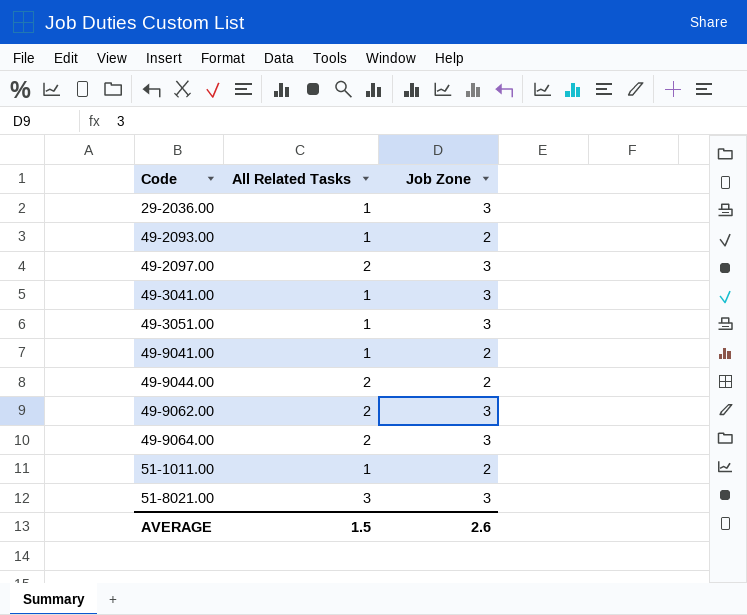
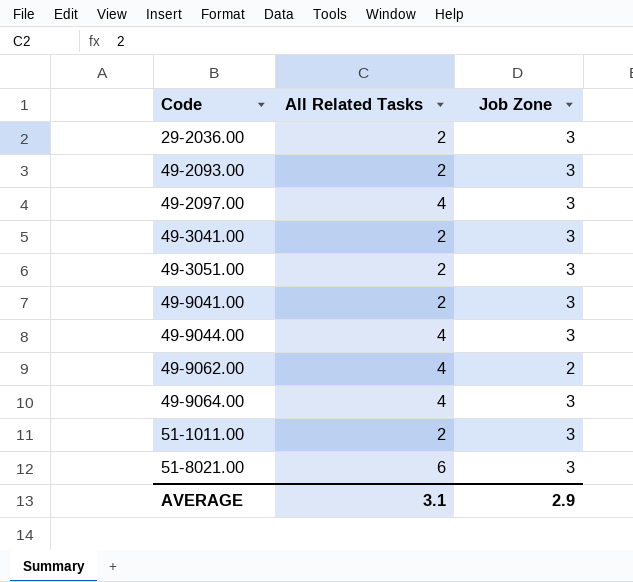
29-2036.00 | All Related Tasks: 1 -> 2
49-2093.00 | All Related Tasks: 1 -> 2
49-2093.00 | Job Zone: 2 -> 3
49-2097.00 | All Related Tasks: 2 -> 4
49-3041.00 | All Related Tasks: 1 -> 2
49-3051.00 | All Related Tasks: 1 -> 2
49-9041.00 | All Related Tasks: 1 -> 2
49-9041.00 | Job Zone: 2 -> 3
49-9044.00 | All Related Tasks: 2 -> 4
49-9044.00 | Job Zone: 2 -> 3
49-9062.00 | All Related Tasks: 2 -> 4
49-9062.00 | Job Zone: 3 -> 2
49-9064.00 | All Related Tasks: 2 -> 4
51-1011.00 | All Related Tasks: 1 -> 2
51-1011.00 | Job Zone: 2 -> 3
51-8021.00 | All Related Tasks: 3 -> 6
AVERAGE | All Related Tasks: 1.5 -> 3.1
AVERAGE | Job Zone: 2.6 -> 2.9

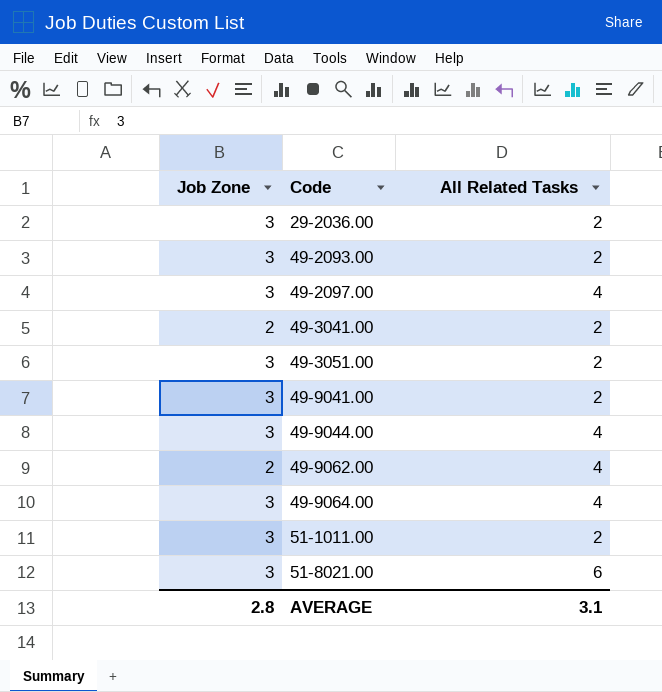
column Job Zone | position: 3 -> 1
49-3041.00 | Job Zone: 3 -> 2
AVERAGE | Job Zone: 2.9 -> 2.8

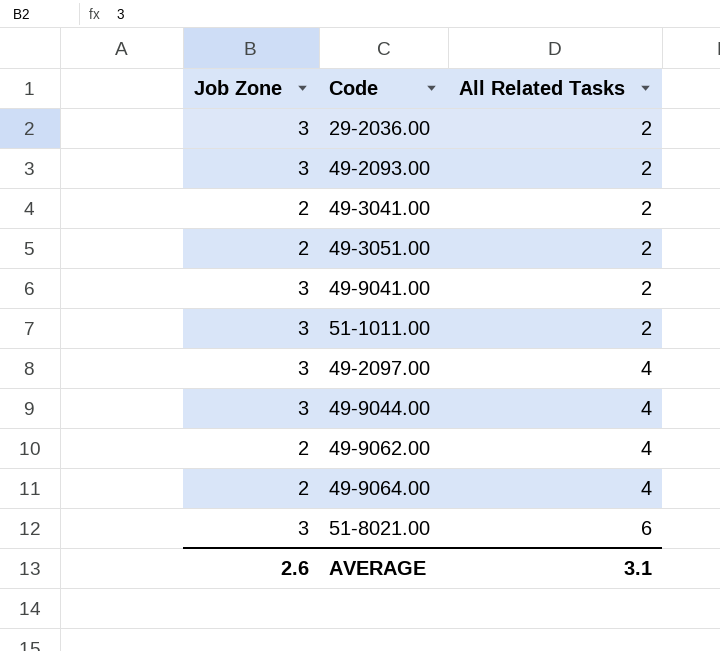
row order: Code ascending -> All Related Tasks ascending
49-3051.00 | Job Zone: 3 -> 2
49-9064.00 | Job Zone: 3 -> 2
AVERAGE | Job Zone: 2.8 -> 2.6

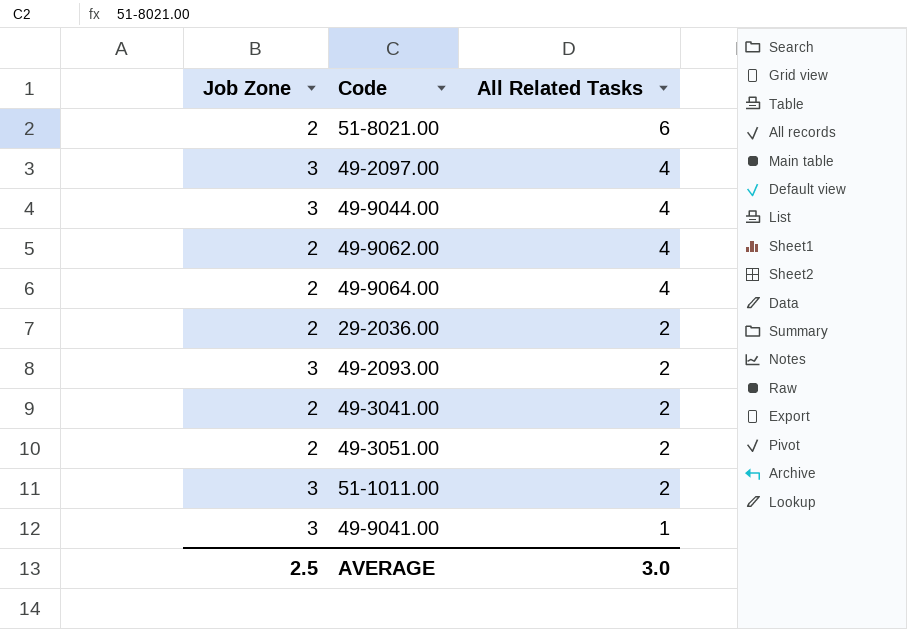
row order: All Related Tasks ascending -> All Related Tasks descending
51-8021.00 | Job Zone: 3 -> 2
29-2036.00 | Job Zone: 3 -> 2
49-9041.00 | All Related Tasks: 2 -> 1
AVERAGE | Job Zone: 2.6 -> 2.5
AVERAGE | All Related Tasks: 3.1 -> 3.0

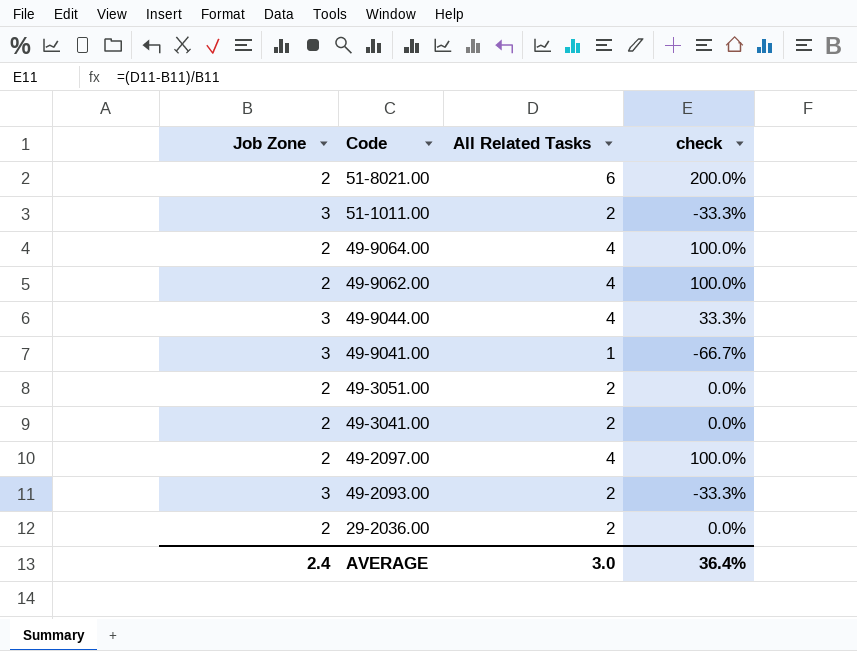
row order: All Related Tasks descending -> Code descending
column check | formula: none -> ([All Related Tasks] - [Job Zone]) / [Job Zone]
49-2097.00 | Job Zone: 3 -> 2
AVERAGE | Job Zone: 2.5 -> 2.4

